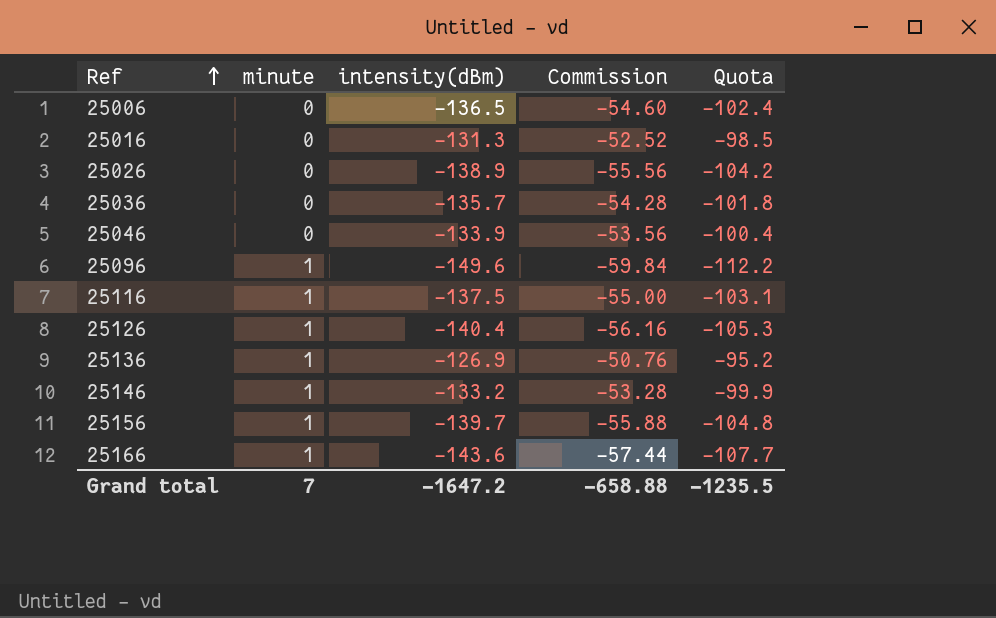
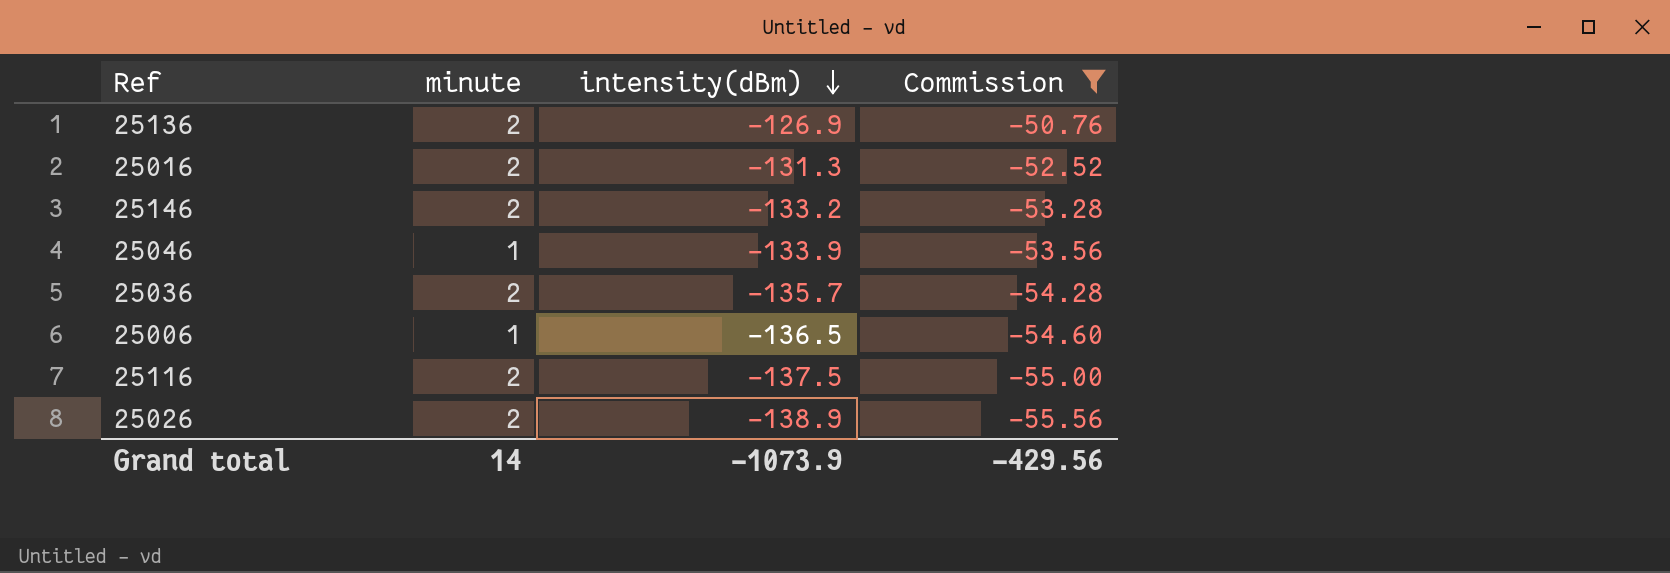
filter: none -> Commission >= -55.56
row order: Ref ascending -> intensity(dBm) descending
column Quota | formula: [intensity(dBm)] * 0.75 -> none
25136 | minute: 1 -> 2
25016 | minute: 0 -> 2
25146 | minute: 1 -> 2
25046 | minute: 0 -> 1
25036 | minute: 0 -> 2
25006 | minute: 0 -> 1
25116 | minute: 1 -> 2
25026 | minute: 0 -> 2
Grand total | minute: 7 -> 14
Grand total | intensity(dBm): -1647.2 -> -1073.9
Grand total | Commission: -658.88 -> -429.56

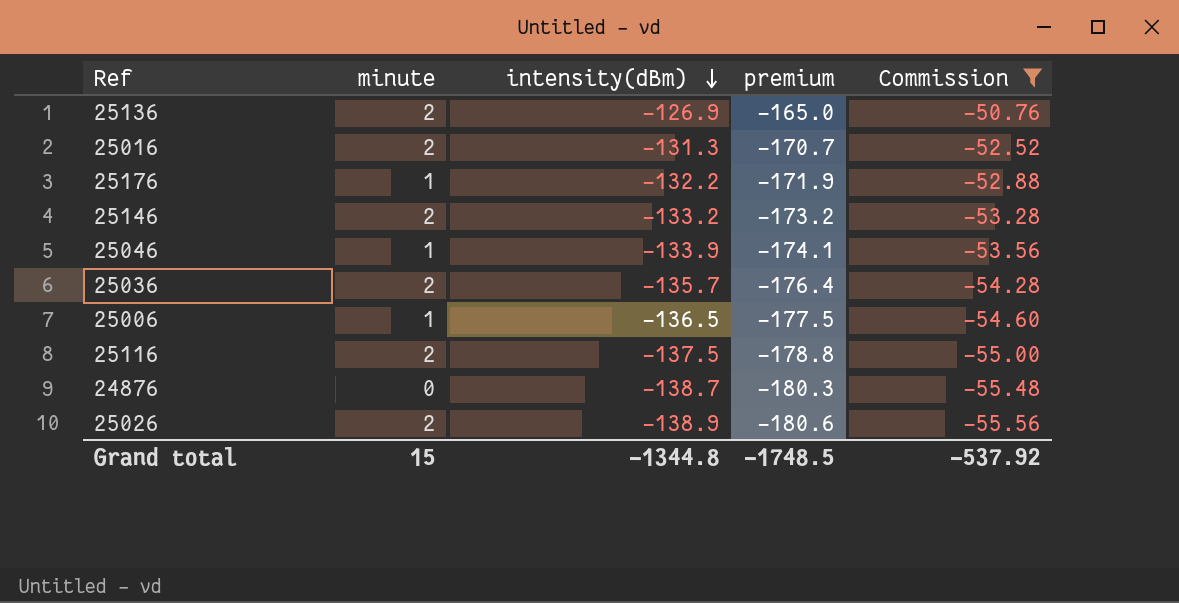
column premium | formula: none -> [intensity(dBm)] * 1.3
row 25176: none -> 1 | -132.2 | -171.9 | -52.88
row 24876: none -> 0 | -138.7 | -180.3 | -55.48
Grand total | minute: 14 -> 15
Grand total | intensity(dBm): -1073.9 -> -1344.8
Grand total | Commission: -429.56 -> -537.92

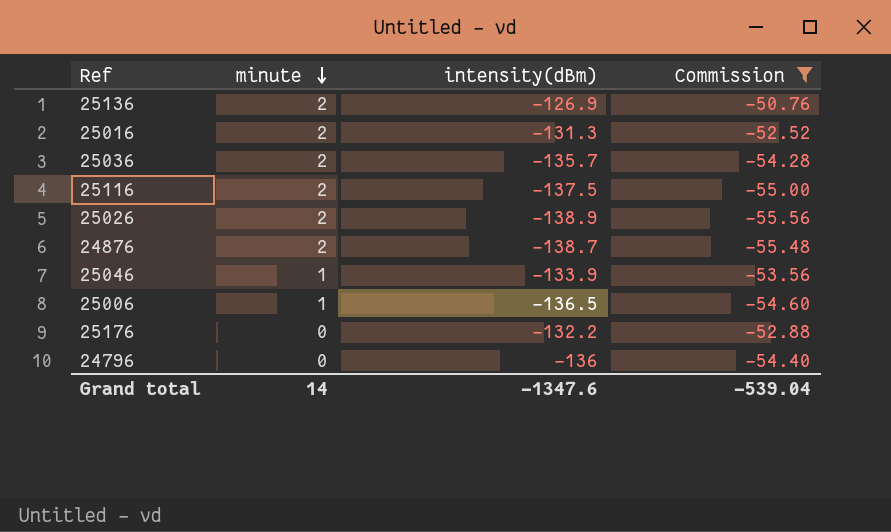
row order: intensity(dBm) descending -> minute descending
column premium | formula: [intensity(dBm)] * 1.3 -> none
row 25146: 2 | -133.2 | -173.2 | -53.28 -> none
24876 | minute: 0 -> 2
25176 | minute: 1 -> 0
row 24796: none -> 0 | -136 | -54.40
Grand total | minute: 15 -> 14
Grand total | intensity(dBm): -1344.8 -> -1347.6
Grand total | Commission: -537.92 -> -539.04

